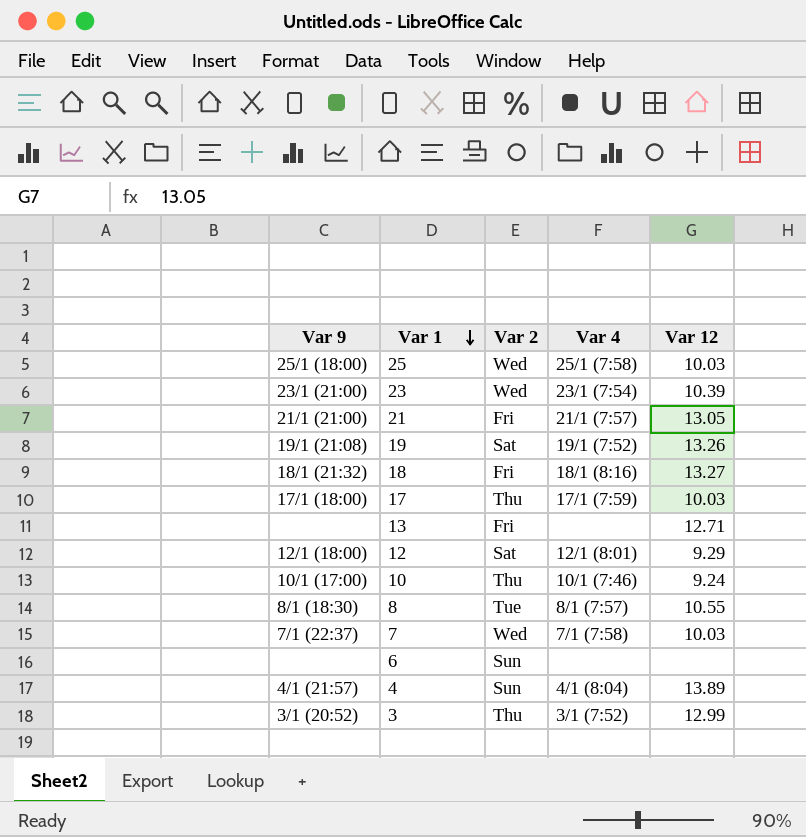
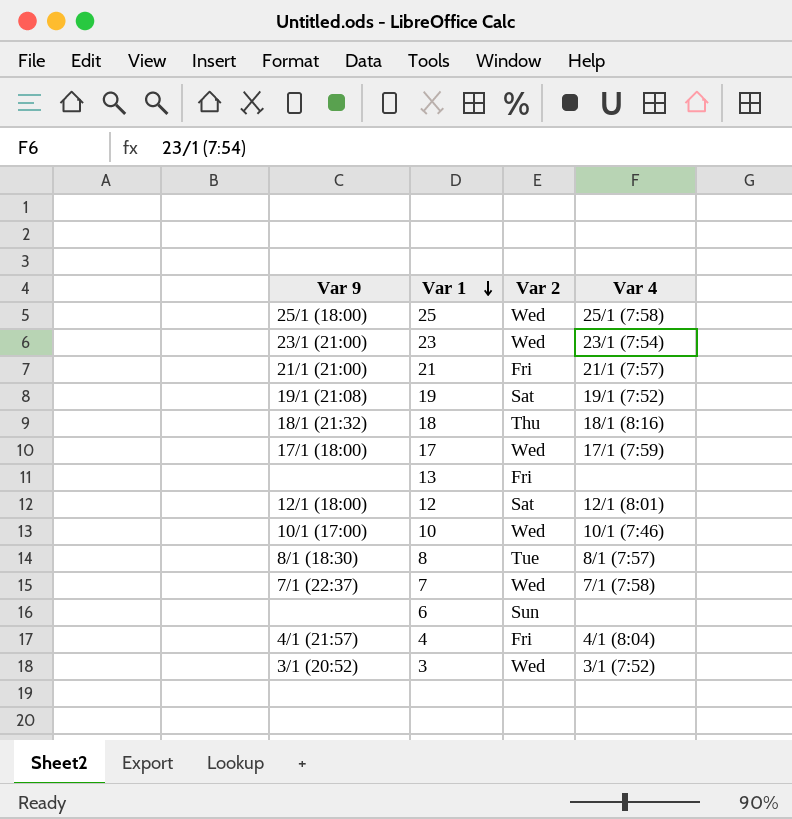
column Var 12 | position: 5 -> none
18 | Var 2: Fri -> Thu
17 | Var 2: Thu -> Wed
10 | Var 2: Thu -> Wed
4 | Var 2: Sun -> Fri
3 | Var 2: Thu -> Wed

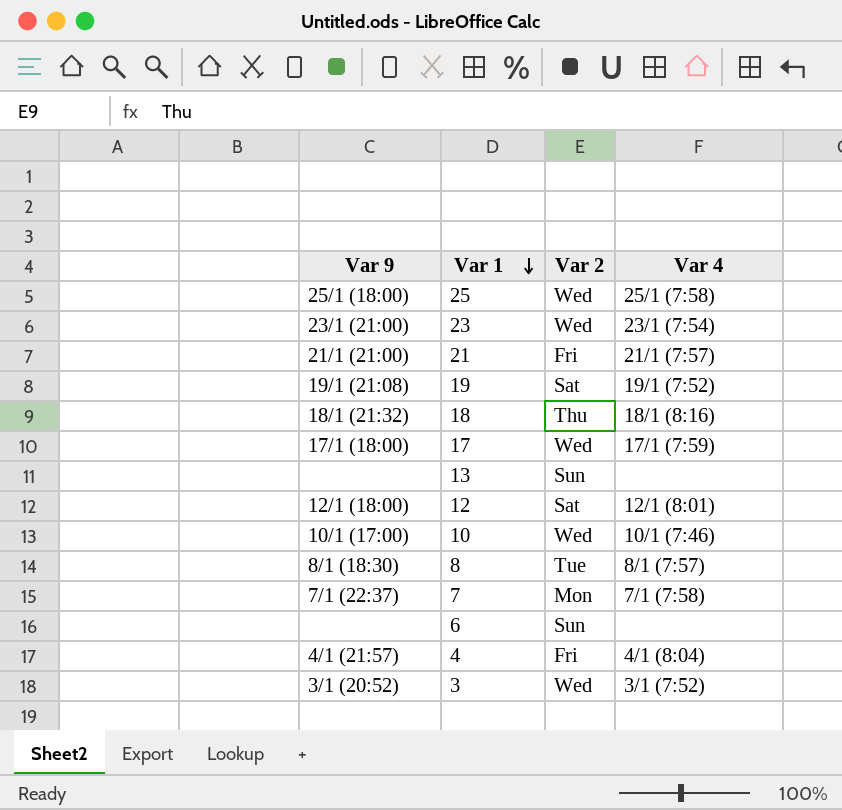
13 | Var 2: Fri -> Sun
7 | Var 2: Wed -> Mon

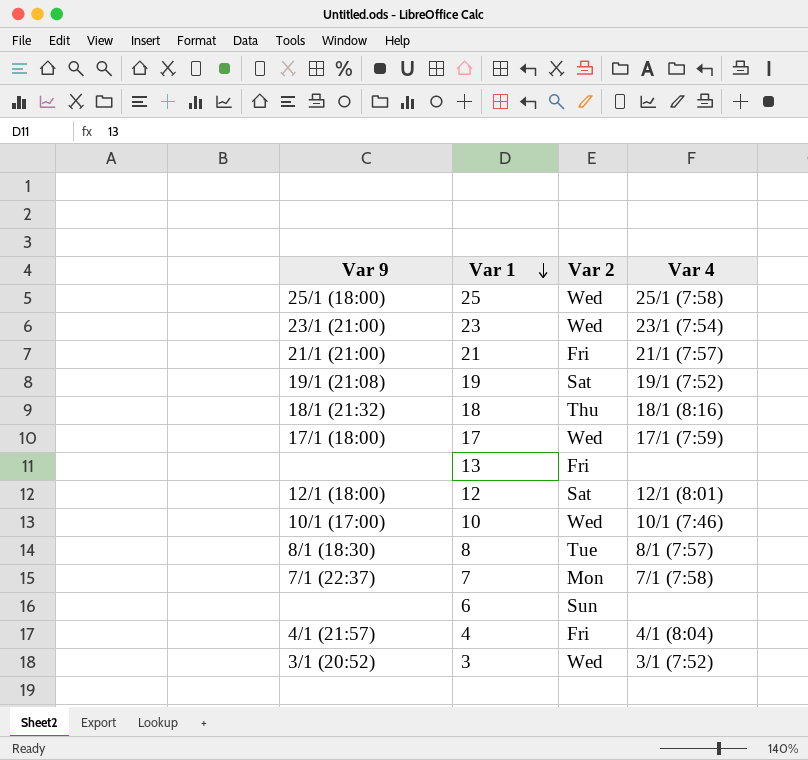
13 | Var 2: Sun -> Fri

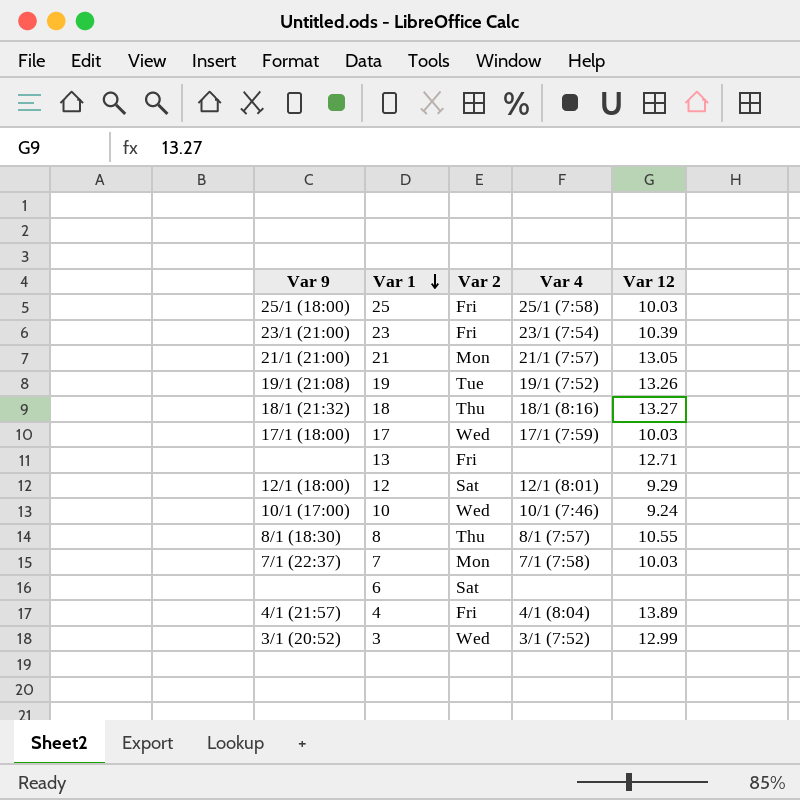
column Var 12 | position: none -> 5
25 | Var 2: Wed -> Fri
23 | Var 2: Wed -> Fri
21 | Var 2: Fri -> Mon
19 | Var 2: Sat -> Tue
8 | Var 2: Tue -> Thu
6 | Var 2: Sun -> Sat

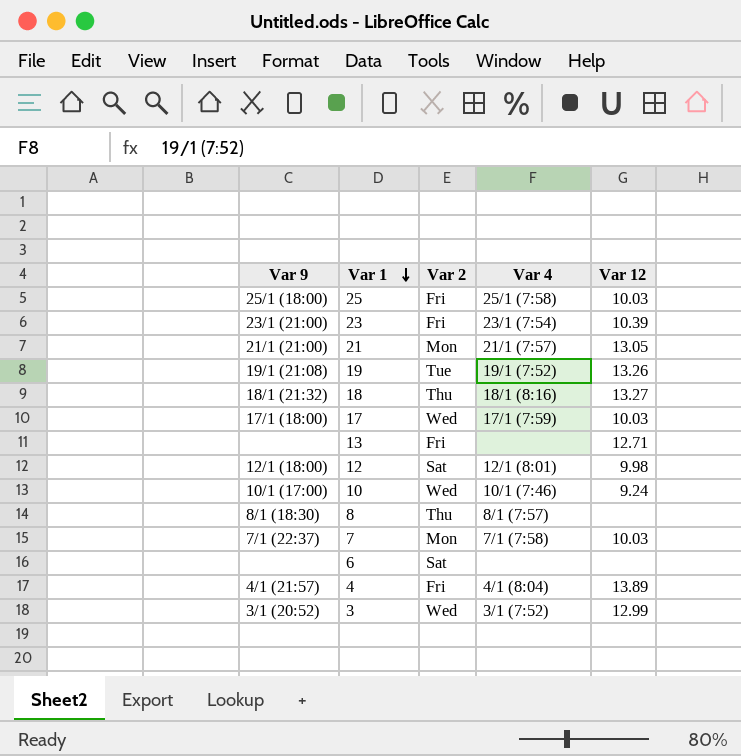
12 | Var 12: 9.29 -> 9.98
8 | Var 12: 10.55 -> none

